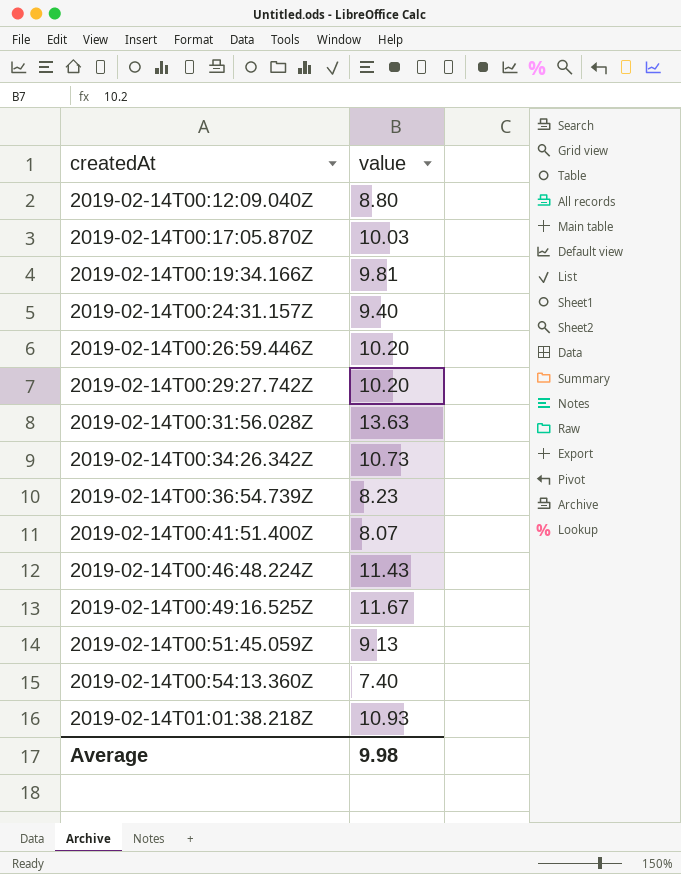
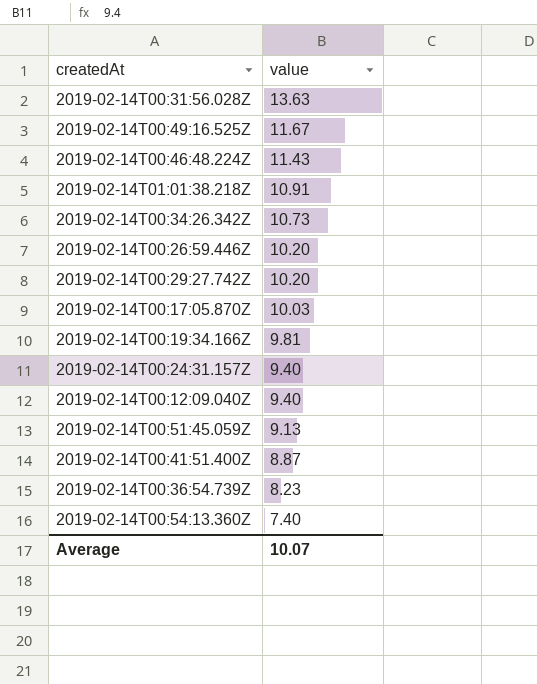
row order: createdAt ascending -> value descending
2019-02-14T01:01:38.218Z | value: 10.93 -> 10.91
2019-02-14T00:12:09.040Z | value: 8.80 -> 9.40
2019-02-14T00:41:51.400Z | value: 8.07 -> 8.87
Average | value: 9.98 -> 10.07

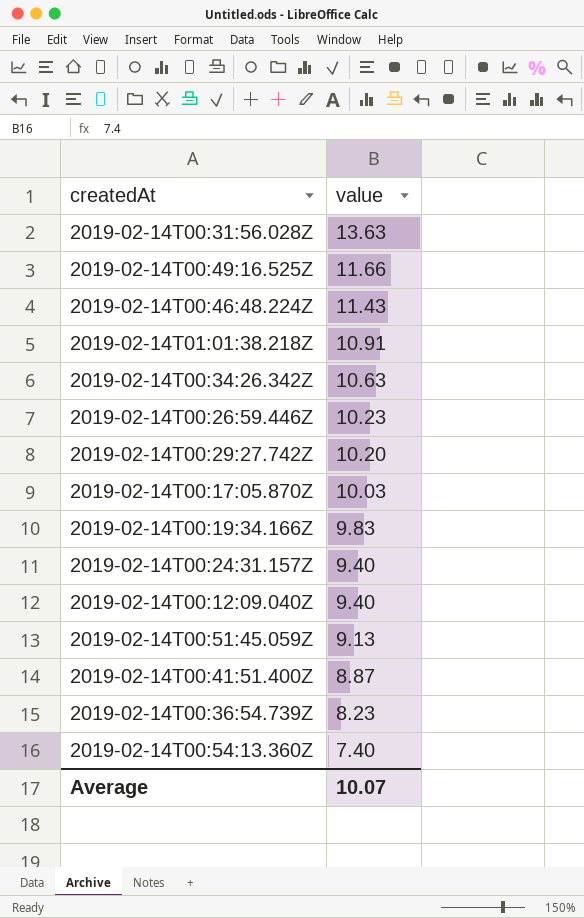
2019-02-14T00:49:16.525Z | value: 11.67 -> 11.66
2019-02-14T00:34:26.342Z | value: 10.73 -> 10.63
2019-02-14T00:26:59.446Z | value: 10.20 -> 10.23
2019-02-14T00:19:34.166Z | value: 9.81 -> 9.83

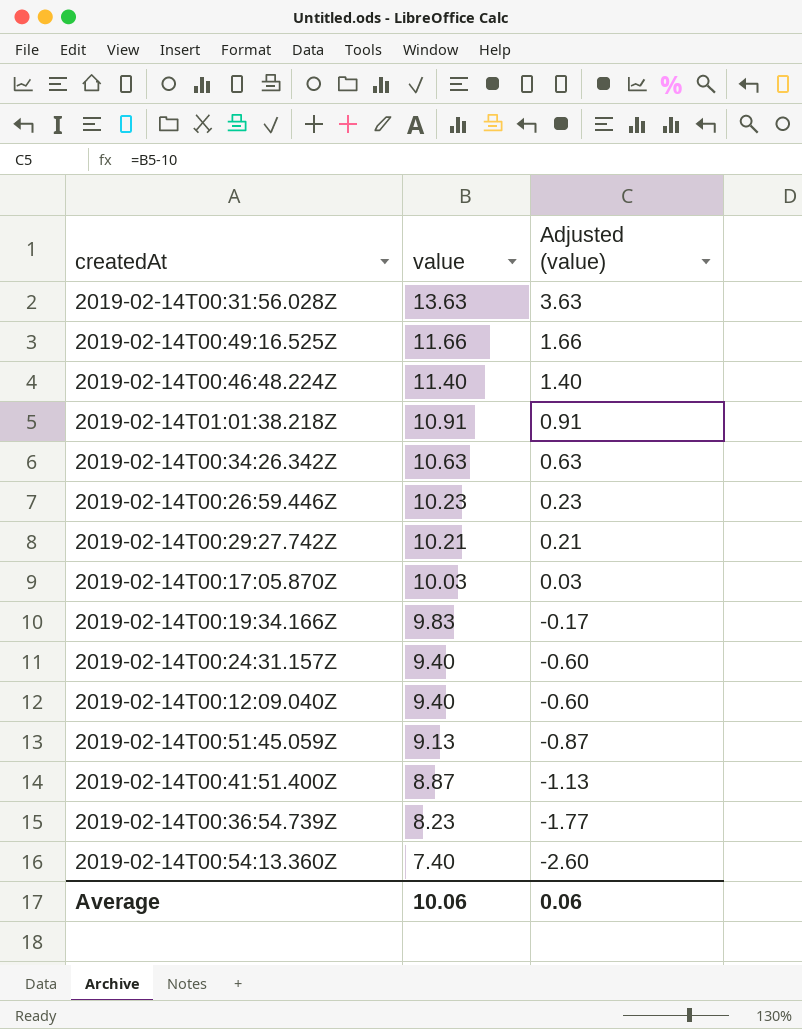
column Adjusted (value) | formula: none -> [value] - 10
2019-02-14T00:46:48.224Z | value: 11.43 -> 11.40
2019-02-14T00:29:27.742Z | value: 10.20 -> 10.21
Average | value: 10.07 -> 10.06

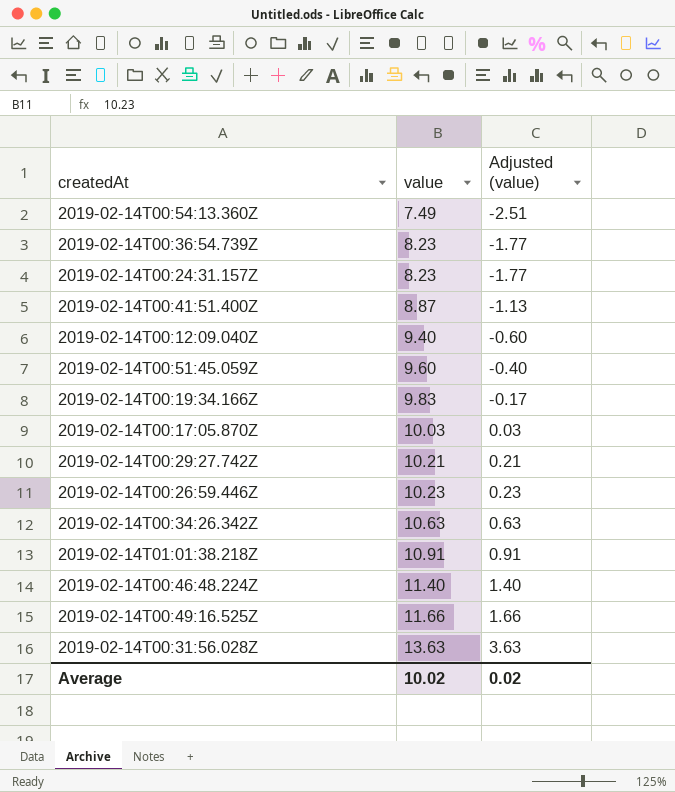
row order: value descending -> value ascending
2019-02-14T00:54:13.360Z | value: 7.40 -> 7.49
2019-02-14T00:54:13.360Z | Adjusted (value): -2.60 -> -2.51
2019-02-14T00:24:31.157Z | value: 9.40 -> 8.23
2019-02-14T00:24:31.157Z | Adjusted (value): -0.60 -> -1.77
2019-02-14T00:51:45.059Z | value: 9.13 -> 9.60
2019-02-14T00:51:45.059Z | Adjusted (value): -0.87 -> -0.40
Average | value: 10.06 -> 10.02
Average | Adjusted (value): 0.06 -> 0.02

